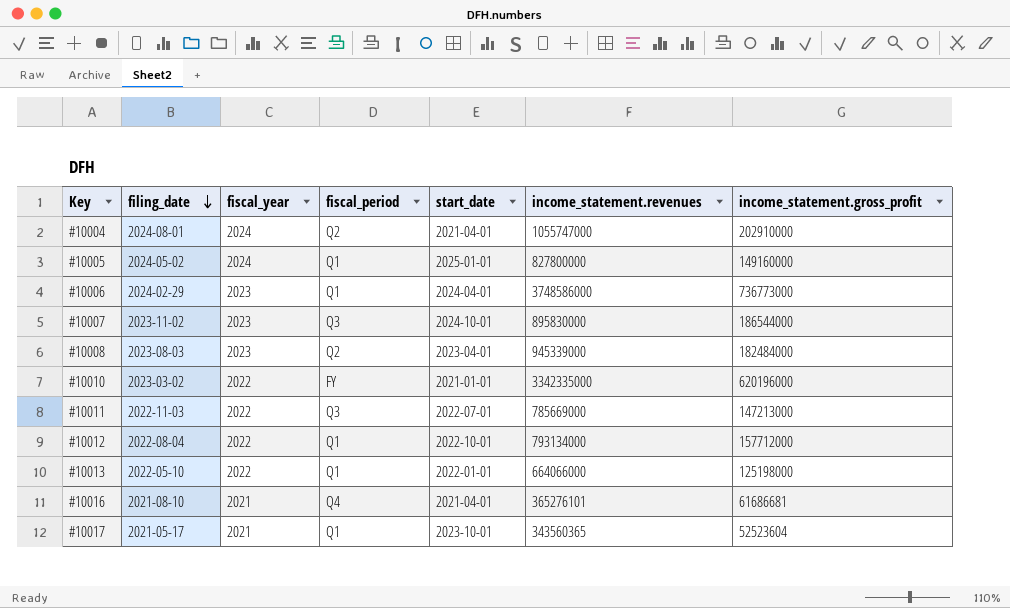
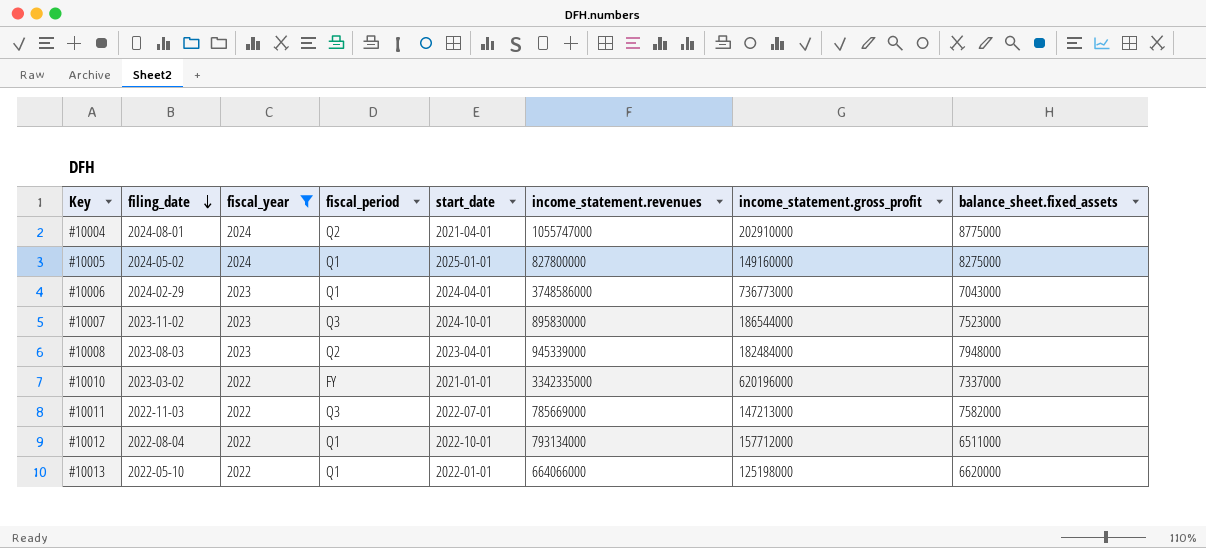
filter: none -> fiscal_year != 2021
column balance_sheet.fixed_assets | position: none -> 8

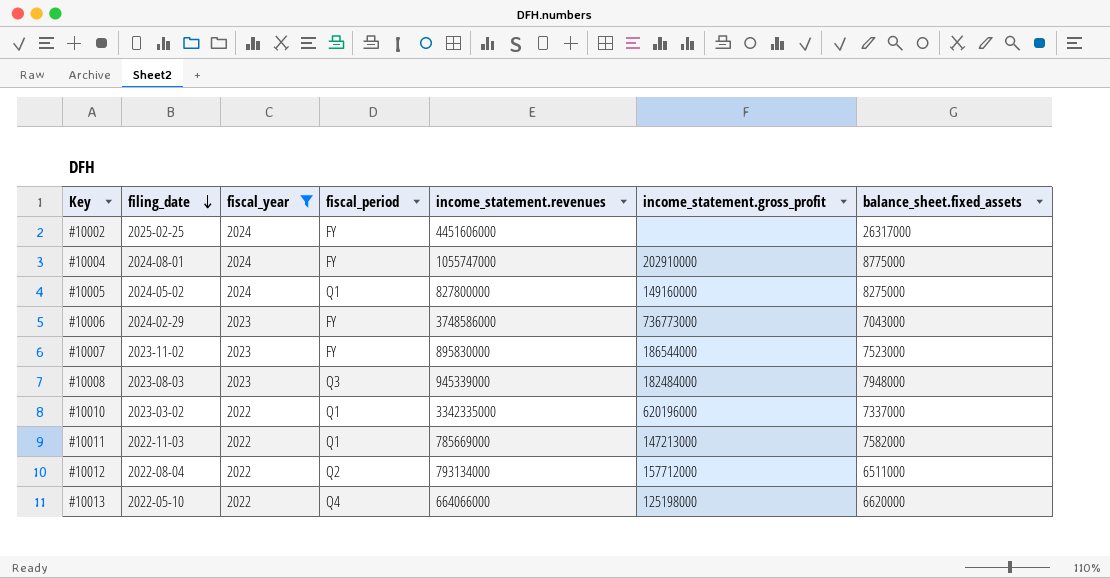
column start_date | position: 5 -> none
row #10002: none -> 2025-02-25 | 2024 | FY | 4451606000 | none | 26317000
#10004 | fiscal_period: Q2 -> FY
#10006 | fiscal_period: Q1 -> FY
#10007 | fiscal_period: Q3 -> FY
#10008 | fiscal_period: Q2 -> Q3
#10010 | fiscal_period: FY -> Q1
#10011 | fiscal_period: Q3 -> Q1
#10012 | fiscal_period: Q1 -> Q2
#10013 | fiscal_period: Q1 -> Q4

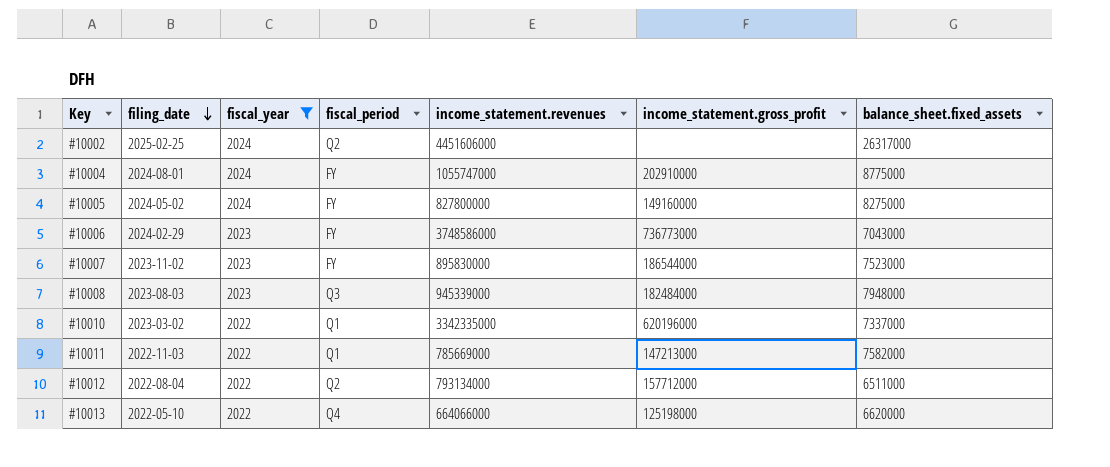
#10002 | fiscal_period: FY -> Q2
#10005 | fiscal_period: Q1 -> FY

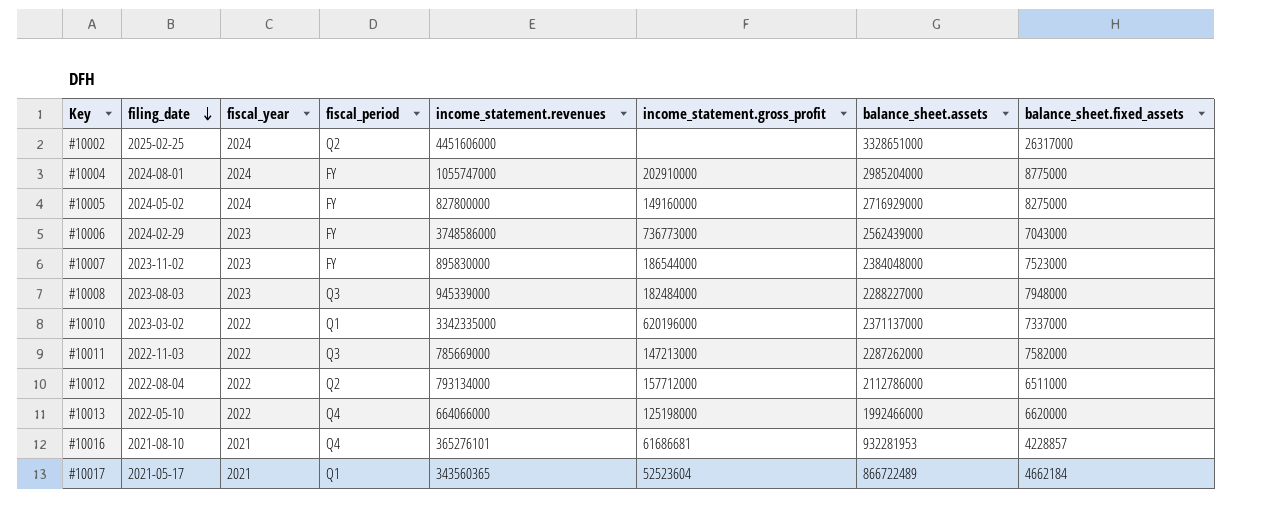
filter: fiscal_year != 2021 -> none
column balance_sheet.assets | position: none -> 7
#10011 | fiscal_period: Q1 -> Q3

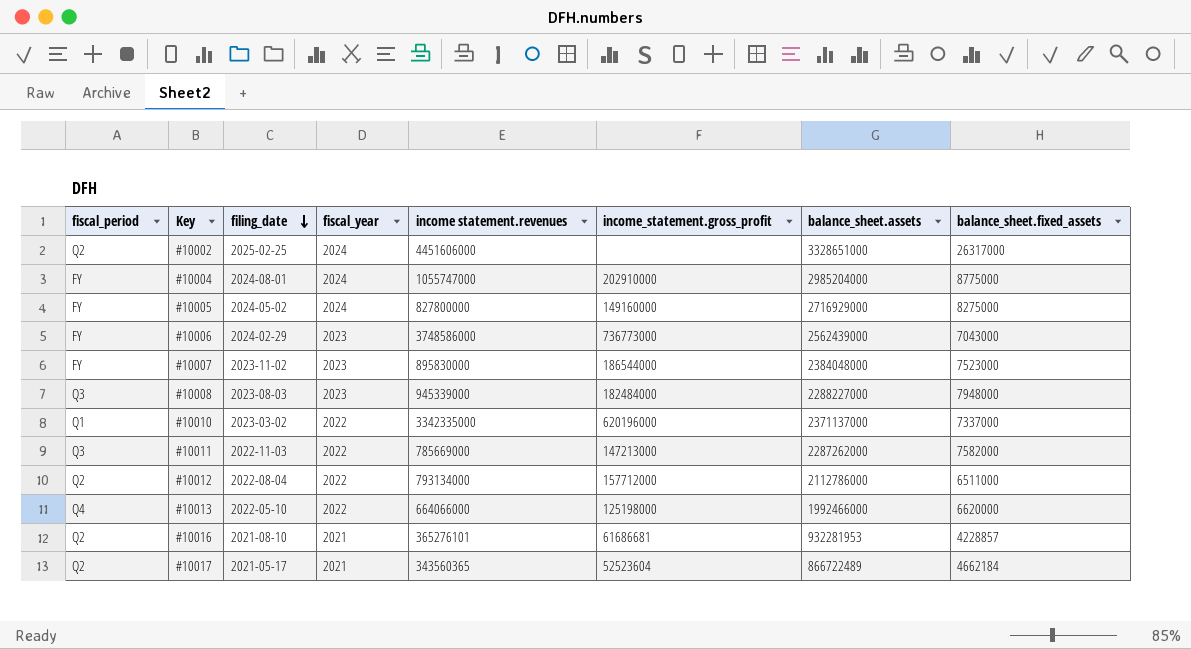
column fiscal_period | position: 4 -> 1
column name: income_statement.revenues -> income statement.revenues
#10016 | fiscal_period: Q4 -> Q2
#10017 | fiscal_period: Q1 -> Q2

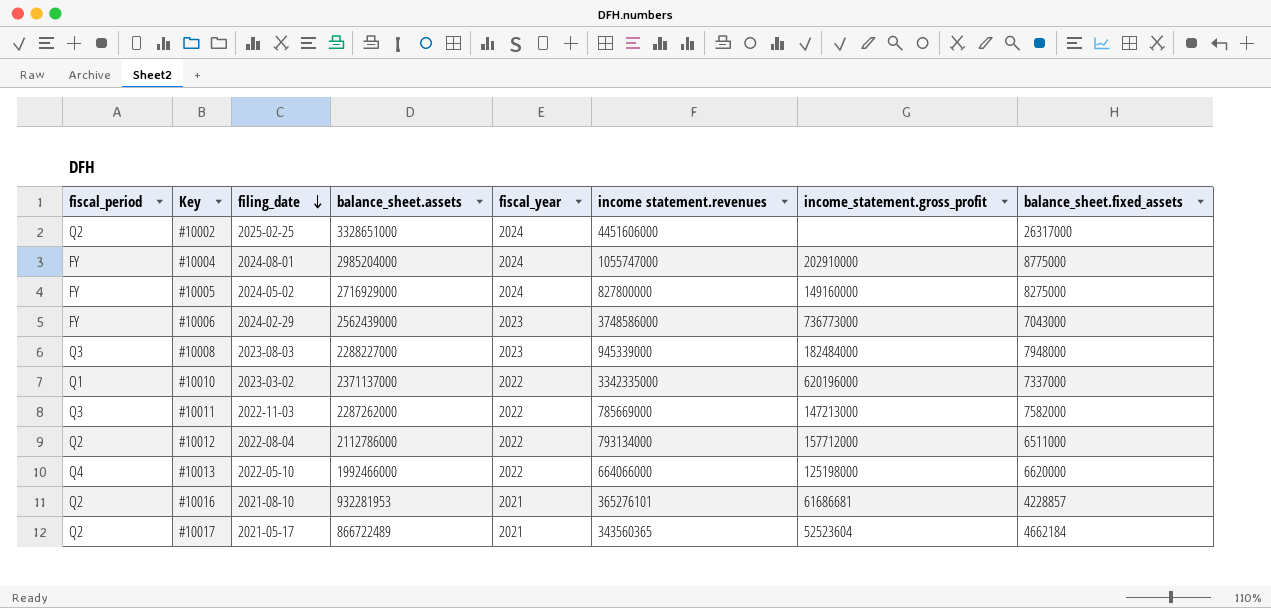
column balance_sheet.assets | position: 7 -> 4
row #10007: FY | 2023-11-02 | 2023 | 895830000 | 186544000 | 2384048000 | 7523000 -> none

